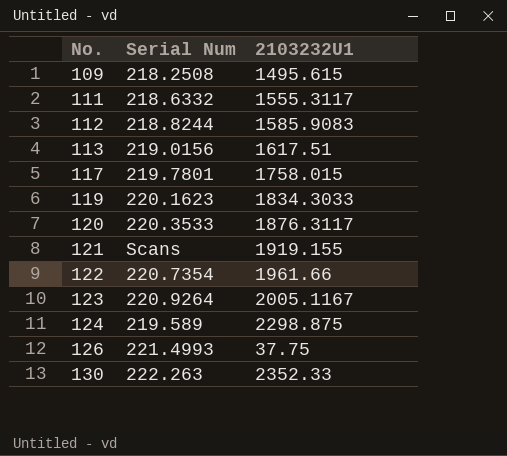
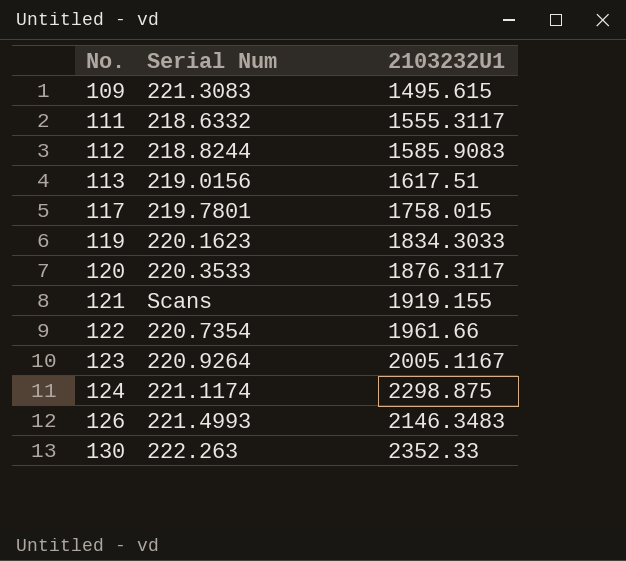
109 | Serial Num: 218.2508 -> 221.3083
124 | Serial Num: 219.589 -> 221.1174
126 | 2103232U1: 37.75 -> 2146.3483

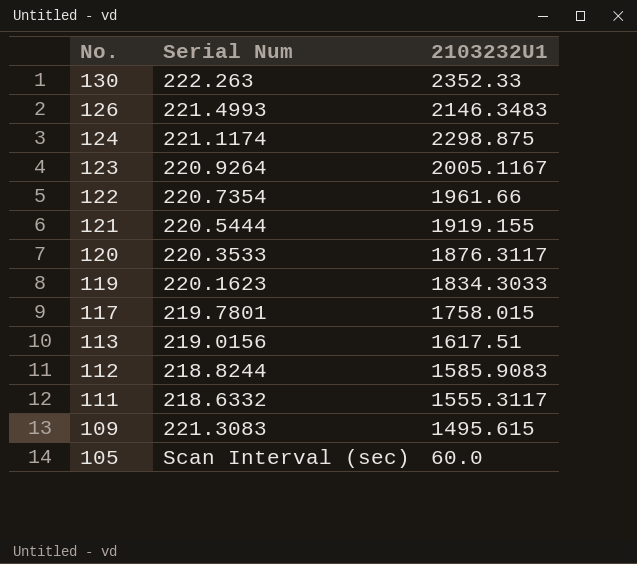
row order: No. ascending -> No. descending
121 | Serial Num: Scans -> 220.5444
row 105: none -> Scan Interval (sec) | 60.0

